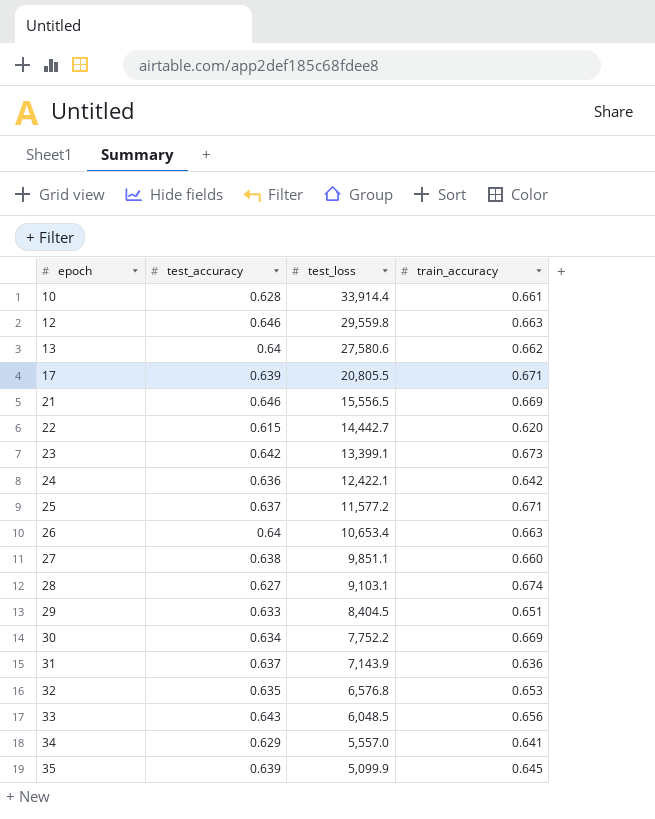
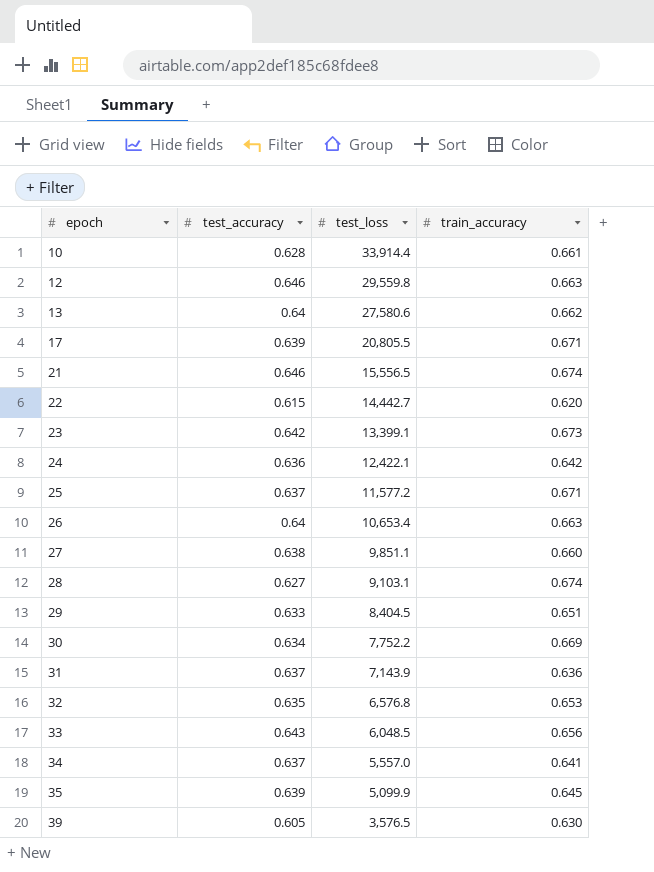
21 | train_accuracy: 0.669 -> 0.674
34 | test_accuracy: 0.629 -> 0.637
row 39: none -> 0.605 | 3,576.5 | 0.630

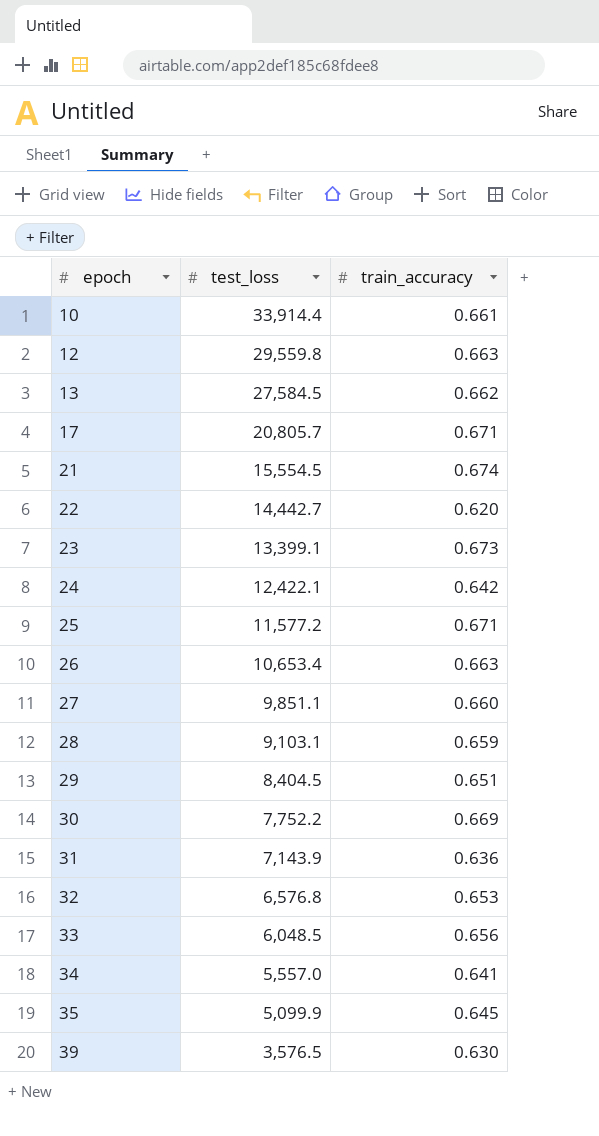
column test_accuracy | position: 2 -> none
13 | test_loss: 27,580.6 -> 27,584.5
17 | test_loss: 20,805.5 -> 20,805.7
21 | test_loss: 15,556.5 -> 15,554.5
28 | train_accuracy: 0.674 -> 0.659

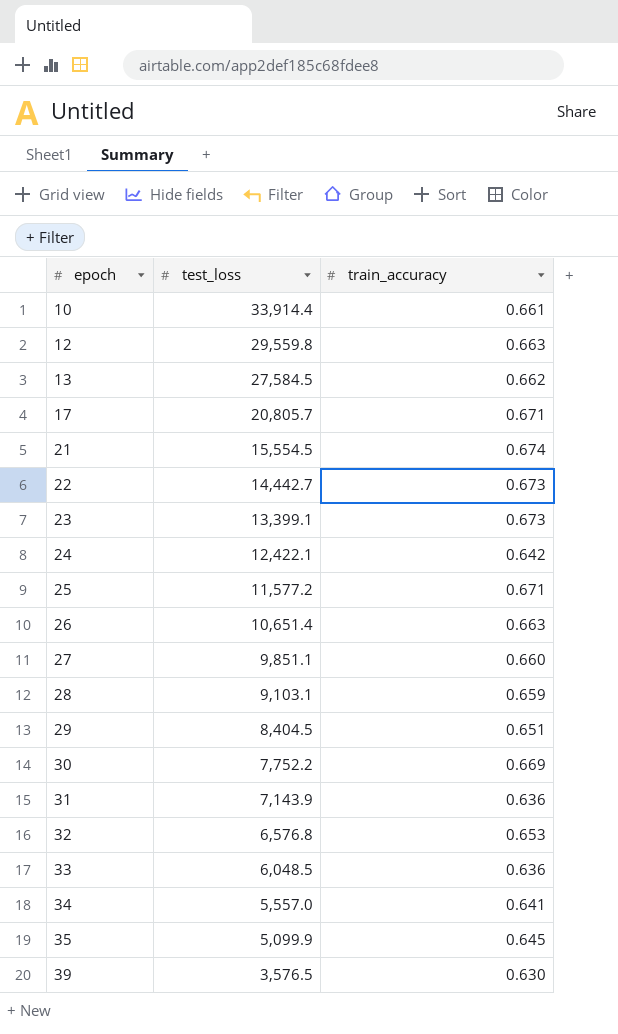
22 | train_accuracy: 0.620 -> 0.673
26 | test_loss: 10,653.4 -> 10,651.4
33 | train_accuracy: 0.656 -> 0.636

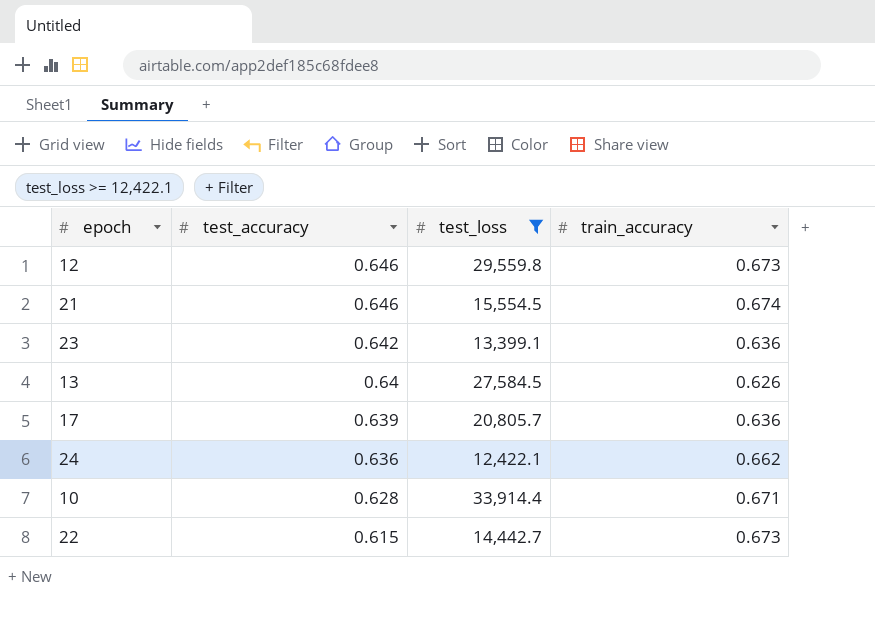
filter: none -> test_loss >= 12,422.1
row order: epoch ascending -> test_accuracy descending
column test_accuracy | position: none -> 2
12 | train_accuracy: 0.663 -> 0.673
23 | train_accuracy: 0.673 -> 0.636
13 | train_accuracy: 0.662 -> 0.626
17 | train_accuracy: 0.671 -> 0.636
24 | train_accuracy: 0.642 -> 0.662
10 | train_accuracy: 0.661 -> 0.671

